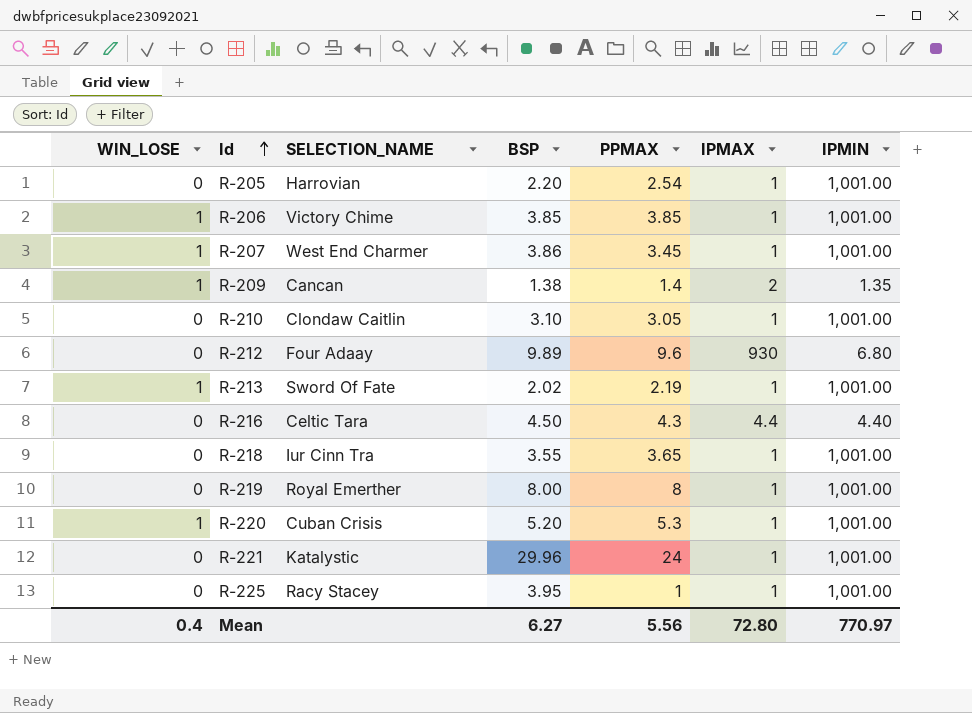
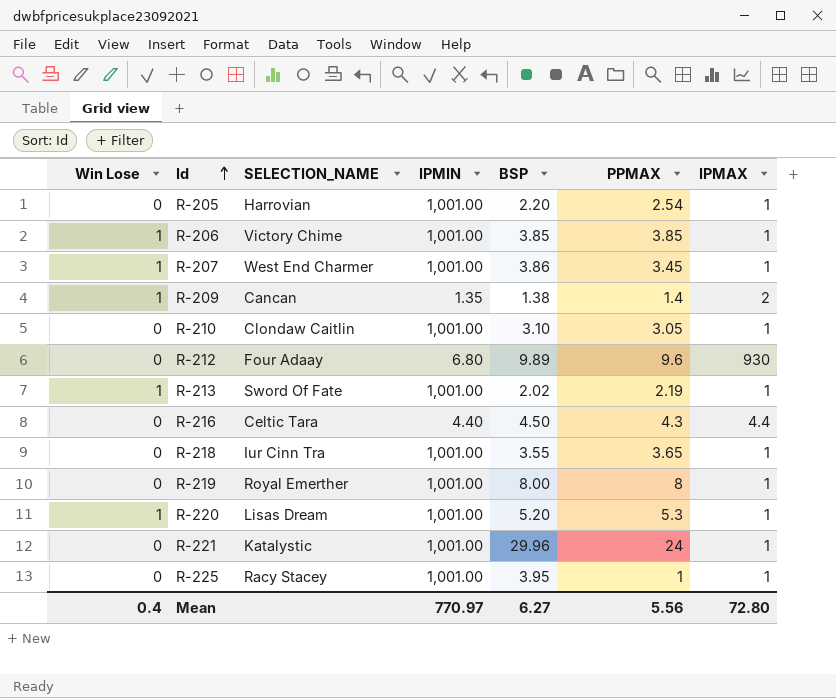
column name: WIN_LOSE -> Win Lose
column IPMIN | position: 7 -> 4
R-220 | SELECTION_NAME: Cuban Crisis -> Lisas Dream

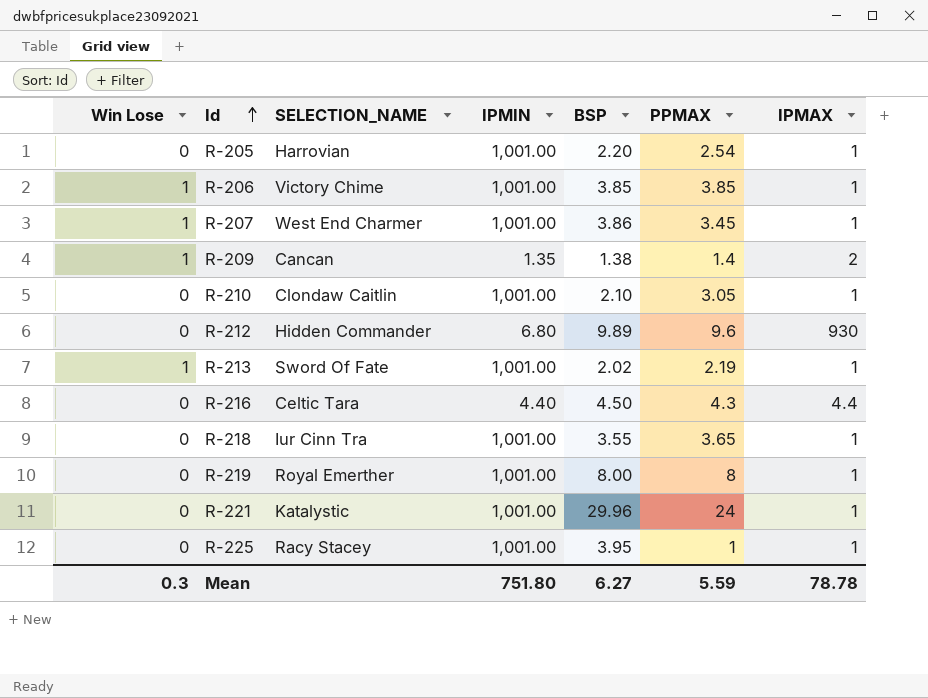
row R-220: 1 | Lisas Dream | 1,001.00 | 5.20 | 5.3 | 1 -> none
R-210 | BSP: 3.10 -> 2.10
R-212 | SELECTION_NAME: Four Adaay -> Hidden Commander
Mean | Win Lose: 0.4 -> 0.3
Mean | IPMIN: 770.97 -> 751.80
Mean | PPMAX: 5.56 -> 5.59
Mean | IPMAX: 72.80 -> 78.78

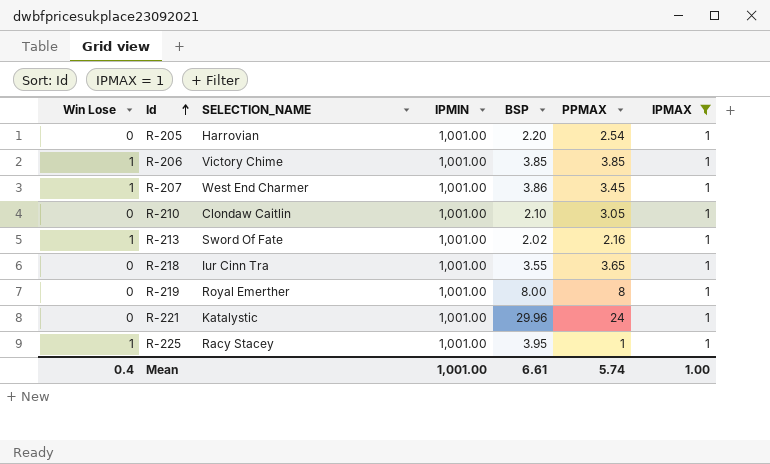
filter: none -> IPMAX = 1
R-213 | PPMAX: 2.19 -> 2.16
R-225 | Win Lose: 0 -> 1
Mean | Win Lose: 0.3 -> 0.4
Mean | IPMIN: 751.80 -> 1,001.00
Mean | BSP: 6.27 -> 6.61
Mean | PPMAX: 5.59 -> 5.74
Mean | IPMAX: 78.78 -> 1.00

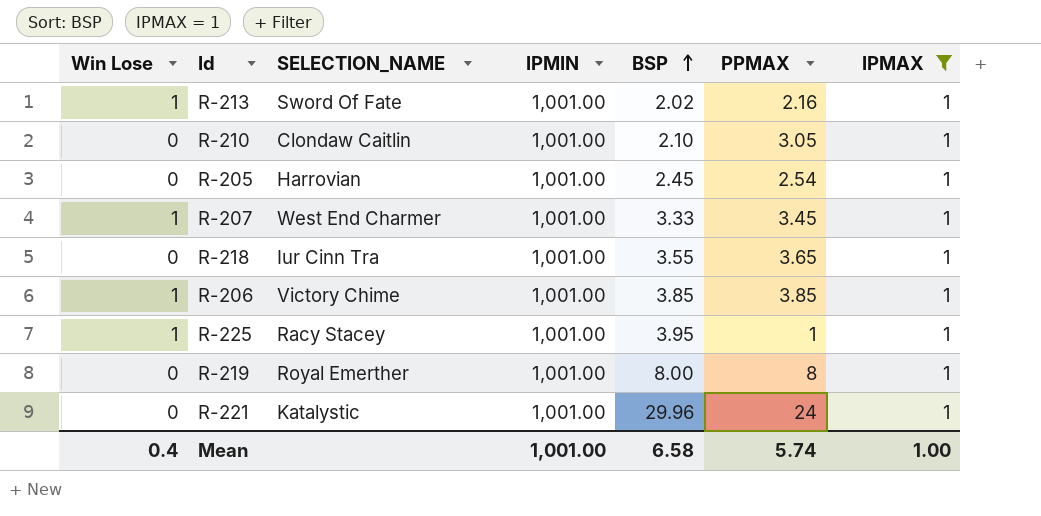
row order: Id ascending -> BSP ascending
R-205 | BSP: 2.20 -> 2.45
R-207 | BSP: 3.86 -> 3.33
Mean | BSP: 6.61 -> 6.58

